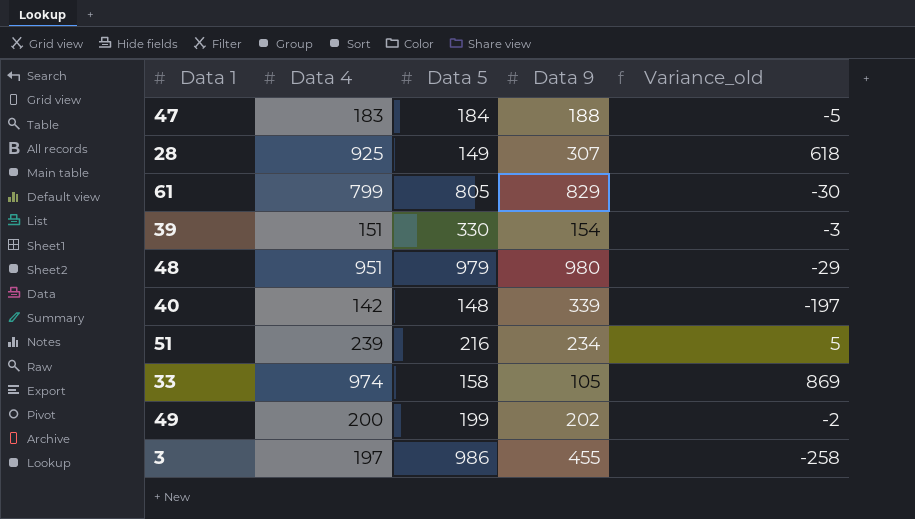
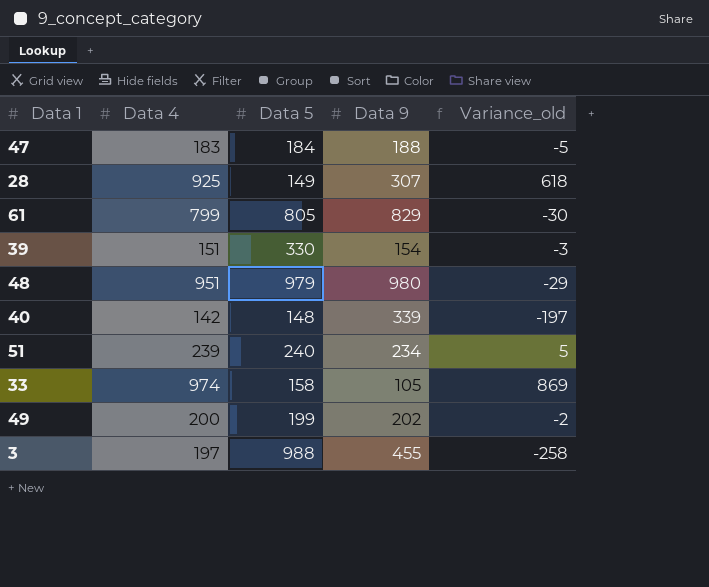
51 | Data 5: 216 -> 240
3 | Data 5: 986 -> 988

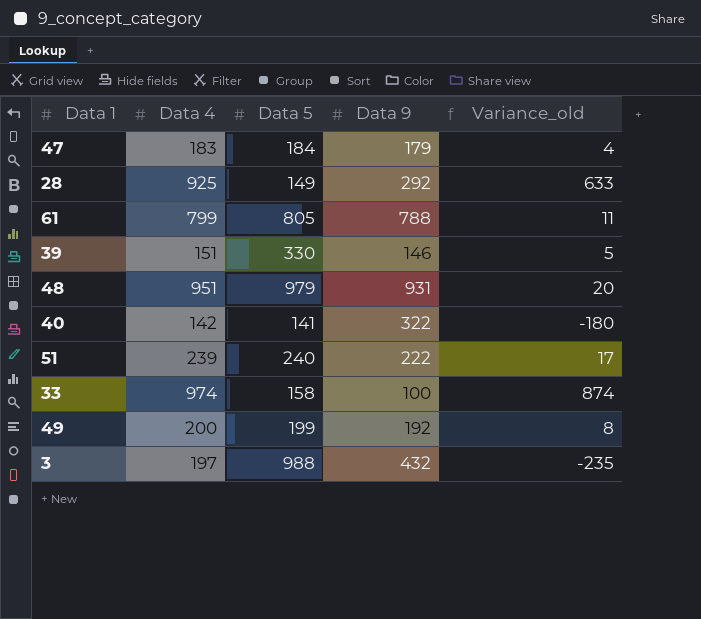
47 | Data 9: 188 -> 179
47 | Variance_old: -5 -> 4
28 | Data 9: 307 -> 292
28 | Variance_old: 618 -> 633
61 | Data 9: 829 -> 788
61 | Variance_old: -30 -> 11
39 | Data 9: 154 -> 146
39 | Variance_old: -3 -> 5
48 | Data 9: 980 -> 931
48 | Variance_old: -29 -> 20
40 | Data 5: 148 -> 141
40 | Data 9: 339 -> 322
40 | Variance_old: -197 -> -180
51 | Data 9: 234 -> 222
51 | Variance_old: 5 -> 17
33 | Data 9: 105 -> 100
33 | Variance_old: 869 -> 874
49 | Data 9: 202 -> 192
49 | Variance_old: -2 -> 8
3 | Data 9: 455 -> 432
3 | Variance_old: -258 -> -235

